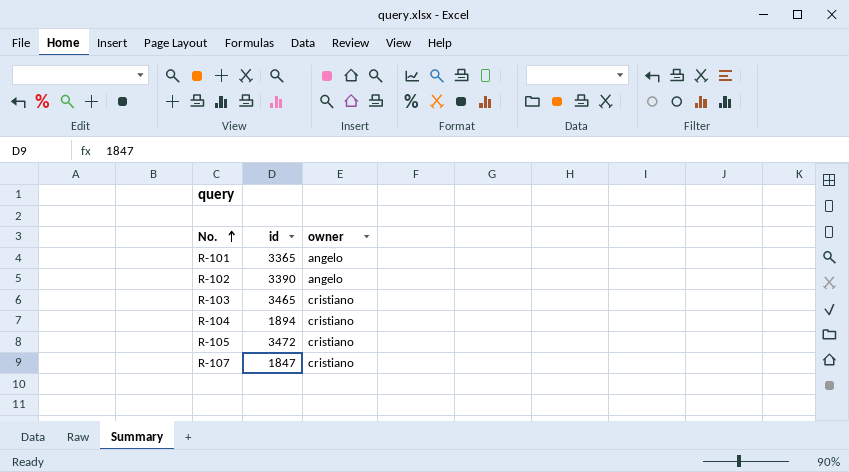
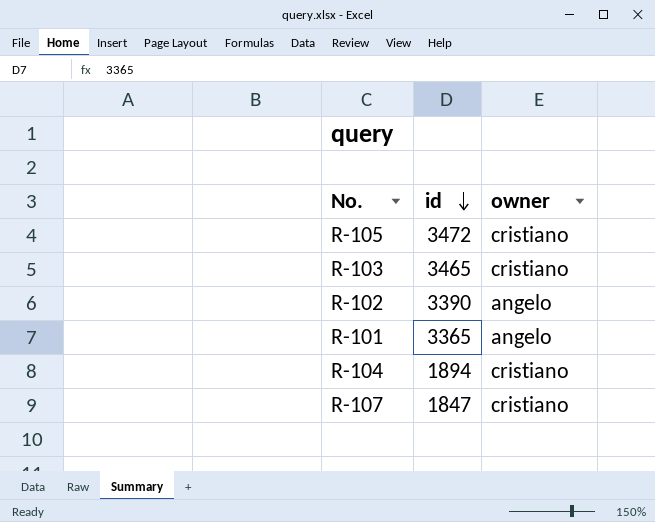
row order: No. ascending -> id descending

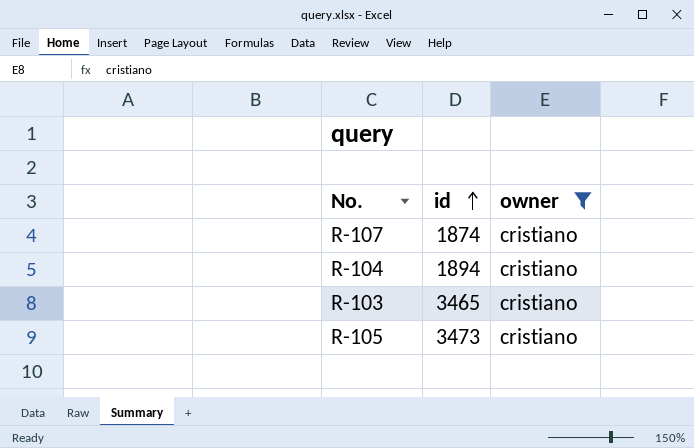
filter: none -> owner = cristiano
row order: id descending -> id ascending
R-107 | id: 1847 -> 1874
R-105 | id: 3472 -> 3473

